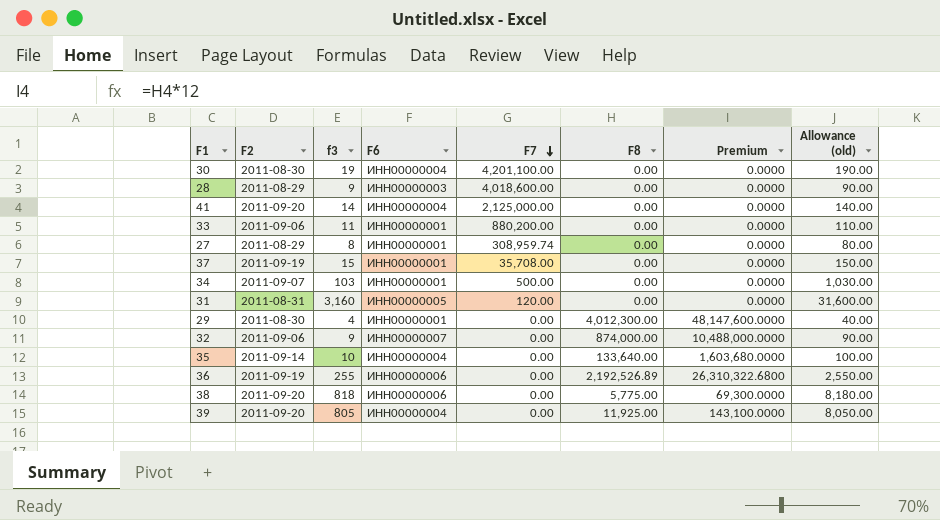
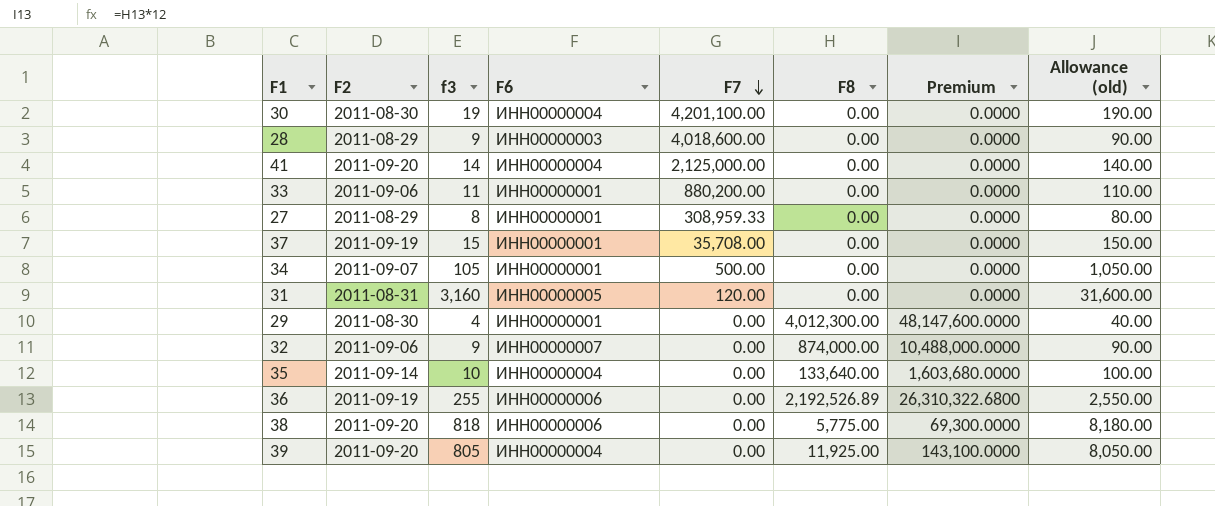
27 | F7: 308,959.74 -> 308,959.33
34 | f3: 103 -> 105
34 | Allowance (old): 1,030.00 -> 1,050.00

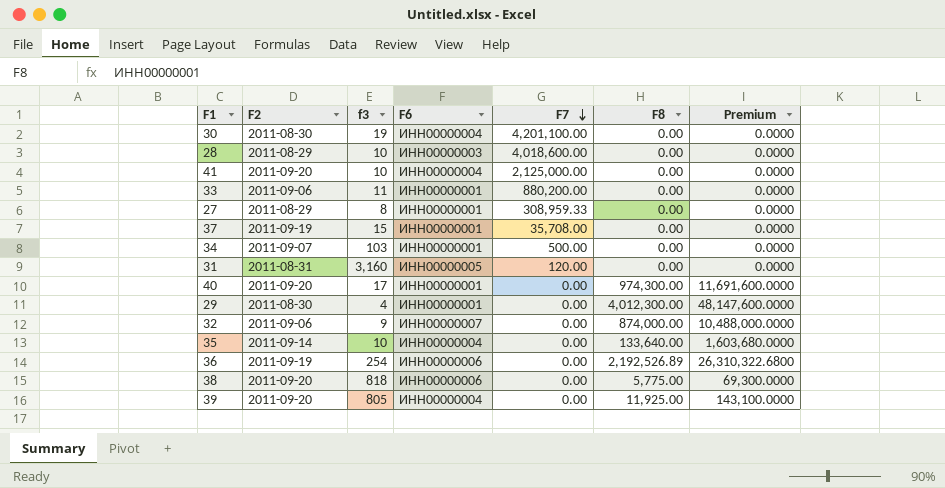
column Allowance (old) | formula: [f3] * 10 -> none
28 | f3: 9 -> 10
41 | f3: 14 -> 10
34 | f3: 105 -> 103
row 40: none -> 2011-09-20 | 17 | ИНН00000001 | 0.00 | 974,300.00 | 11,691,600.0000
36 | f3: 255 -> 254

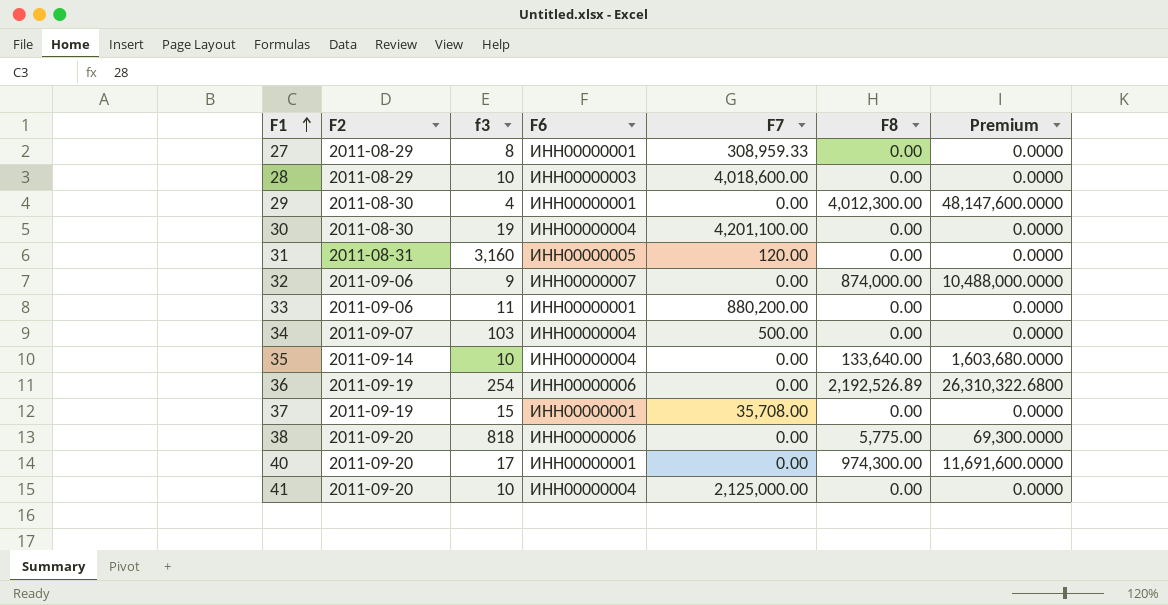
row order: F7 descending -> F1 ascending
row 39: 2011-09-20 | 805 | ИНН00000004 | 0.00 | 11,925.00 | 143,100.0000 -> none
34 | F6: ИНН00000001 -> ИНН00000004

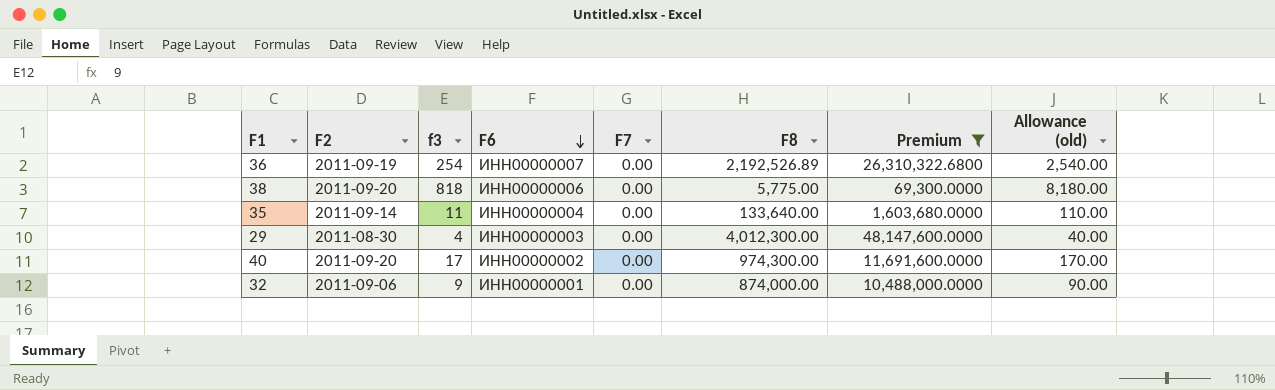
filter: none -> Premium != 0.0000
row order: F1 ascending -> F6 descending
column Allowance (old) | formula: none -> [f3] * 10
36 | F6: ИНН00000006 -> ИНН00000007
35 | f3: 10 -> 11
29 | F6: ИНН00000001 -> ИНН00000003
40 | F6: ИНН00000001 -> ИНН00000002
32 | F6: ИНН00000007 -> ИНН00000001

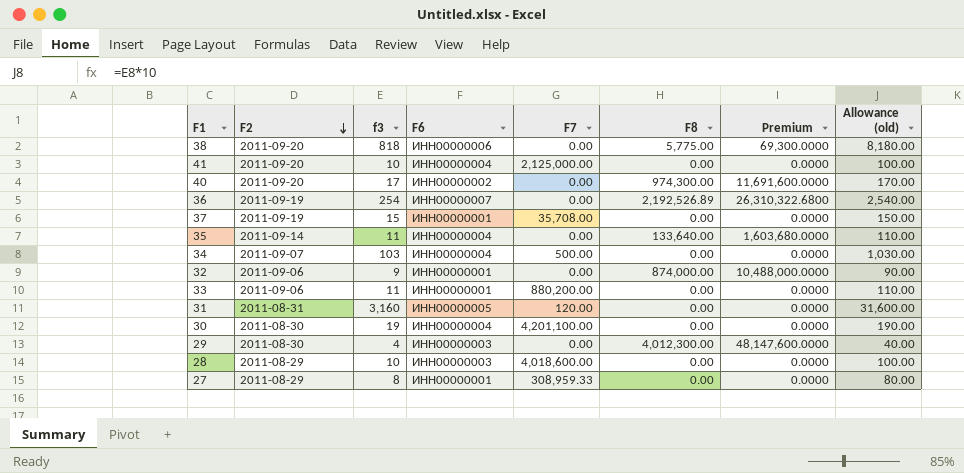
filter: Premium != 0.0000 -> none
row order: F6 descending -> F2 descending

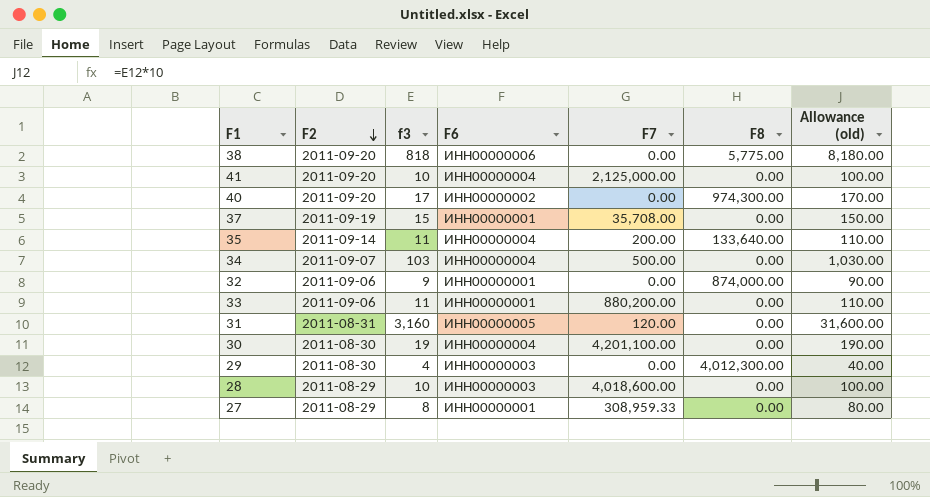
column Premium | formula: [F8] * 12 -> none
row 36: 2011-09-19 | 254 | ИНН00000007 | 0.00 | 2,192,526.89 | 26,310,322.6800 | 2,540.00 -> none
35 | F7: 0.00 -> 200.00

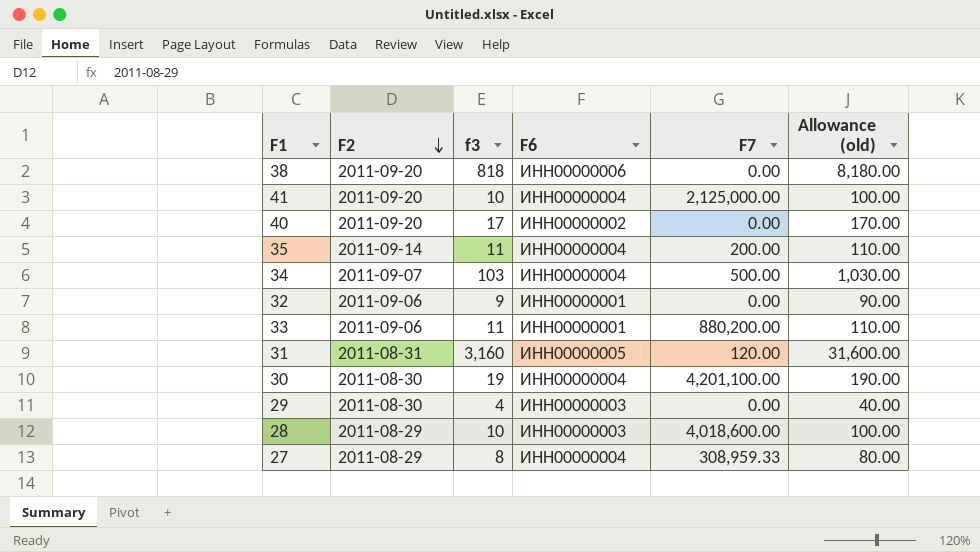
column F8 | position: 6 -> none
row 37: 2011-09-19 | 15 | ИНН00000001 | 35,708.00 | 0.00 | 150.00 -> none
27 | F6: ИНН00000001 -> ИНН00000004

